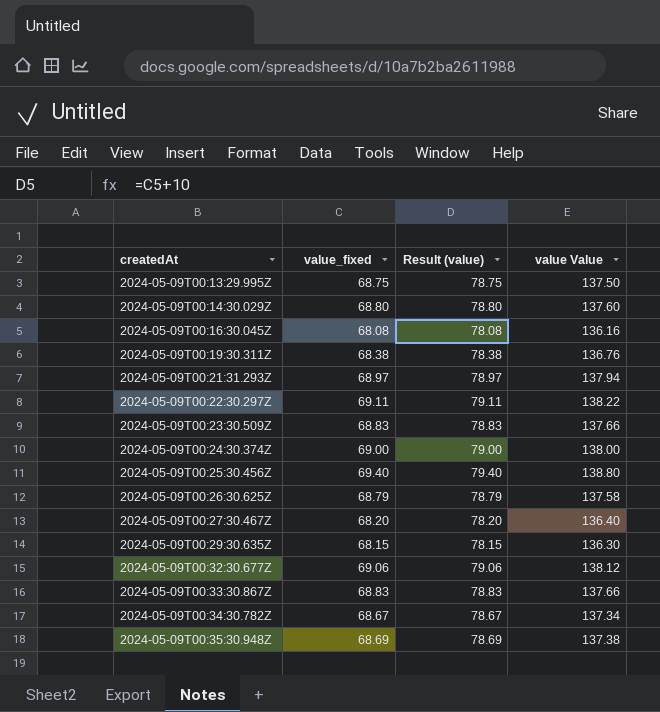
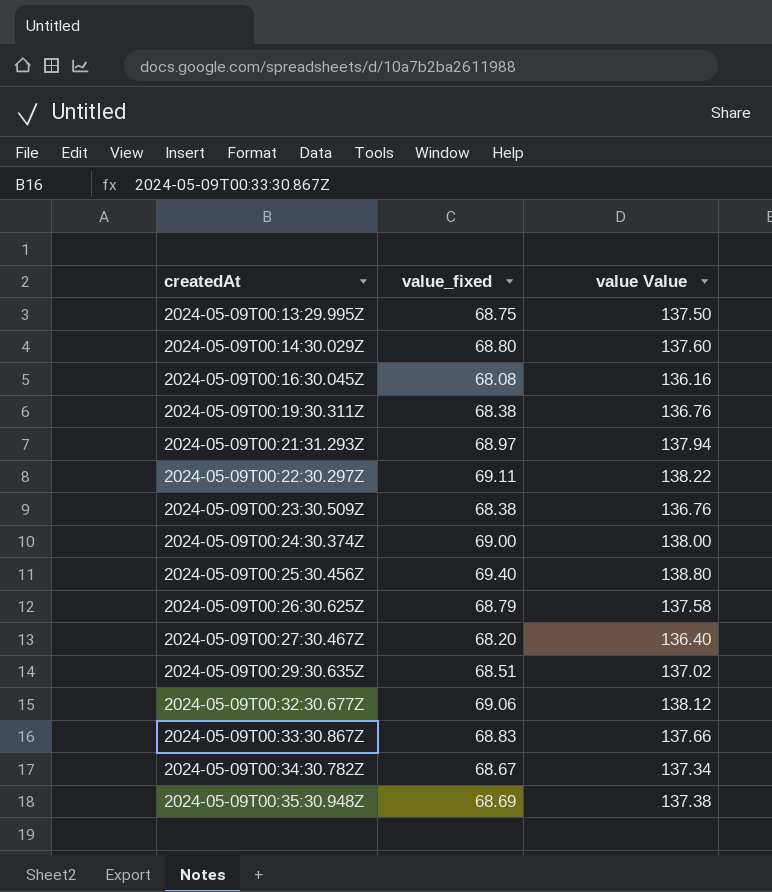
column Result (value) | formula: [value_fixed] + 10 -> none
2024-05-09T00:23:30.509Z | value_fixed: 68.83 -> 68.38
2024-05-09T00:23:30.509Z | value Value: 137.66 -> 136.76
2024-05-09T00:29:30.635Z | value_fixed: 68.15 -> 68.51
2024-05-09T00:29:30.635Z | value Value: 136.30 -> 137.02

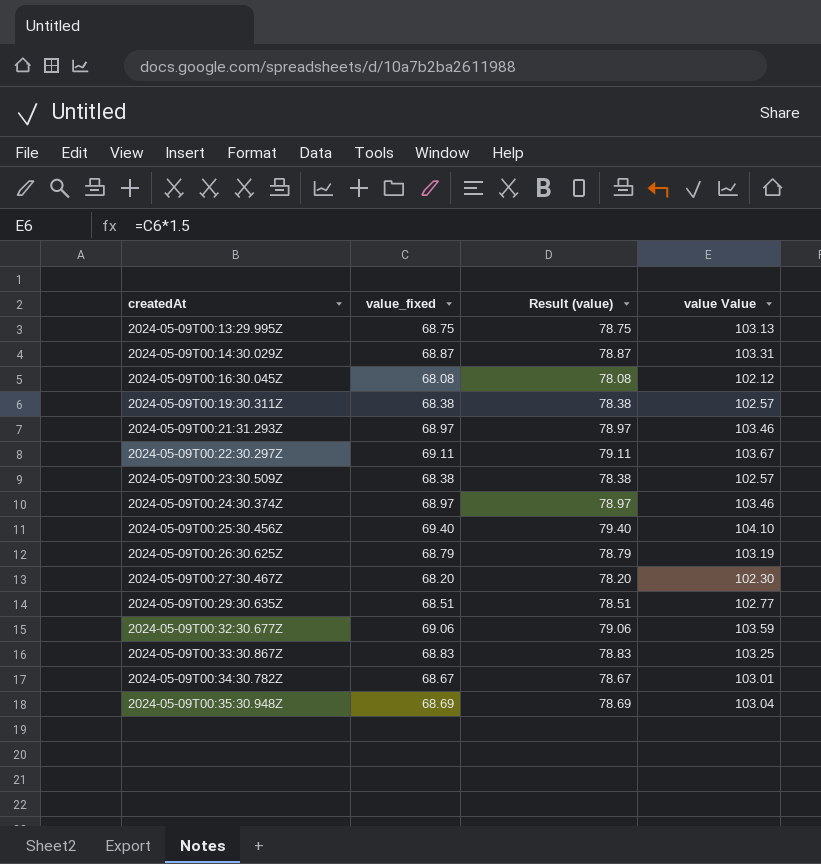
column Result (value) | formula: none -> [value_fixed] + 10
column value Value | formula: [value_fixed] * 2 -> [value_fixed] * 1.5
2024-05-09T00:14:30.029Z | value_fixed: 68.80 -> 68.87
2024-05-09T00:24:30.374Z | value_fixed: 69.00 -> 68.97

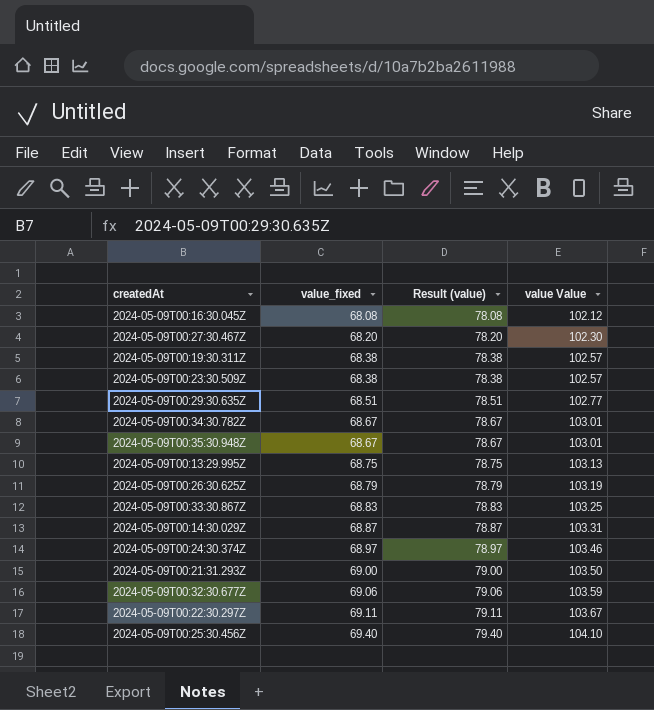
row order: createdAt ascending -> value_fixed ascending
2024-05-09T00:35:30.948Z | value_fixed: 68.69 -> 68.67
2024-05-09T00:35:30.948Z | Result (value): 78.69 -> 78.67
2024-05-09T00:35:30.948Z | value Value: 103.04 -> 103.01
2024-05-09T00:21:31.293Z | value_fixed: 68.97 -> 69.00
2024-05-09T00:21:31.293Z | Result (value): 78.97 -> 79.00
2024-05-09T00:21:31.293Z | value Value: 103.46 -> 103.50

